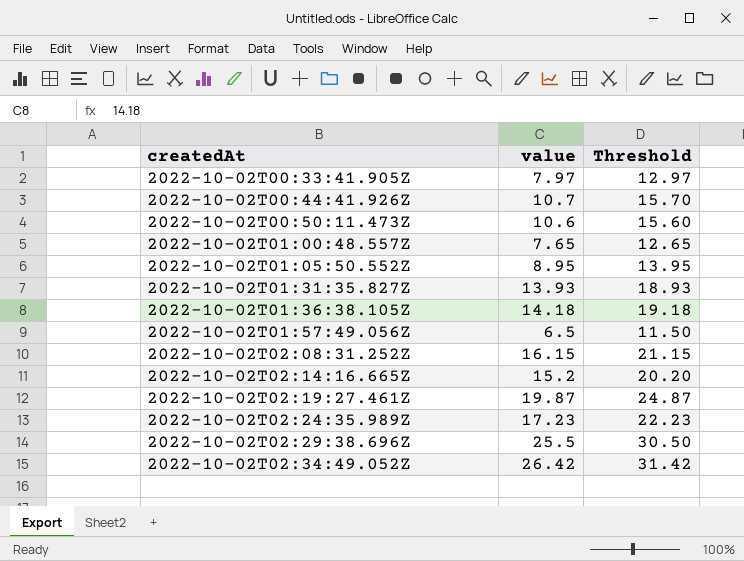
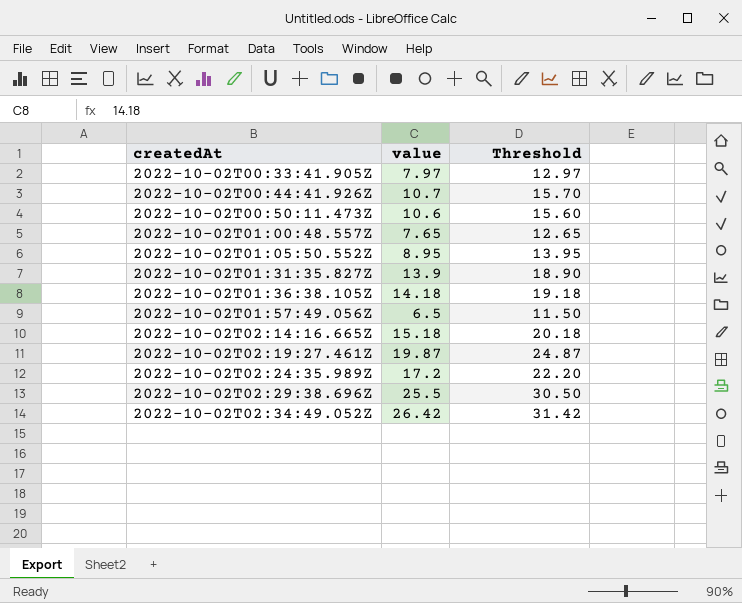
row 2022-10-02T02:08:31.252Z: 16.15 | 21.15 -> none
2022-10-02T01:31:35.827Z | value: 13.93 -> 13.9
2022-10-02T01:31:35.827Z | Threshold: 18.93 -> 18.90
2022-10-02T02:14:16.665Z | value: 15.2 -> 15.18
2022-10-02T02:14:16.665Z | Threshold: 20.20 -> 20.18
2022-10-02T02:24:35.989Z | value: 17.23 -> 17.2
2022-10-02T02:24:35.989Z | Threshold: 22.23 -> 22.20

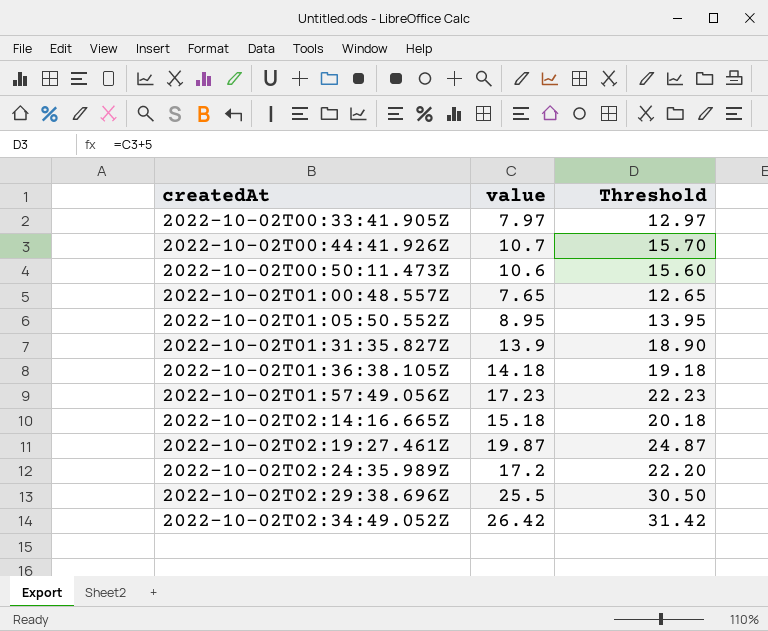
2022-10-02T01:57:49.056Z | value: 6.5 -> 17.23
2022-10-02T01:57:49.056Z | Threshold: 11.50 -> 22.23

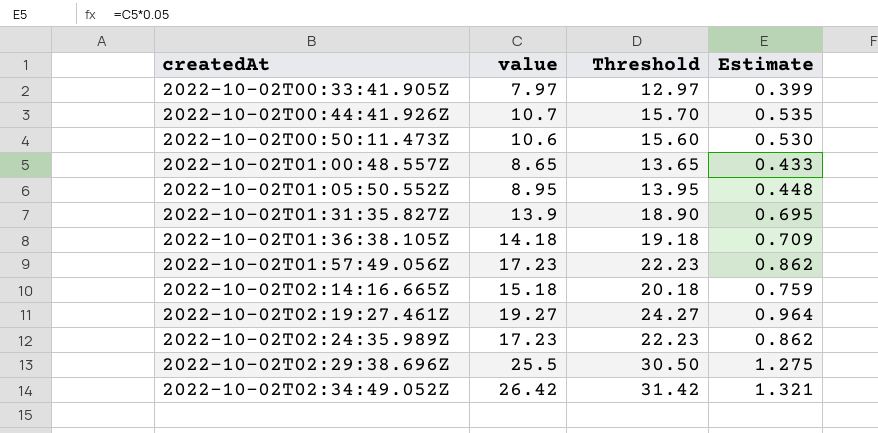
column Estimate | formula: none -> [value] * 0.05
2022-10-02T01:00:48.557Z | value: 7.65 -> 8.65
2022-10-02T01:00:48.557Z | Threshold: 12.65 -> 13.65
2022-10-02T02:19:27.461Z | value: 19.87 -> 19.27
2022-10-02T02:19:27.461Z | Threshold: 24.87 -> 24.27
2022-10-02T02:24:35.989Z | value: 17.2 -> 17.23
2022-10-02T02:24:35.989Z | Threshold: 22.20 -> 22.23

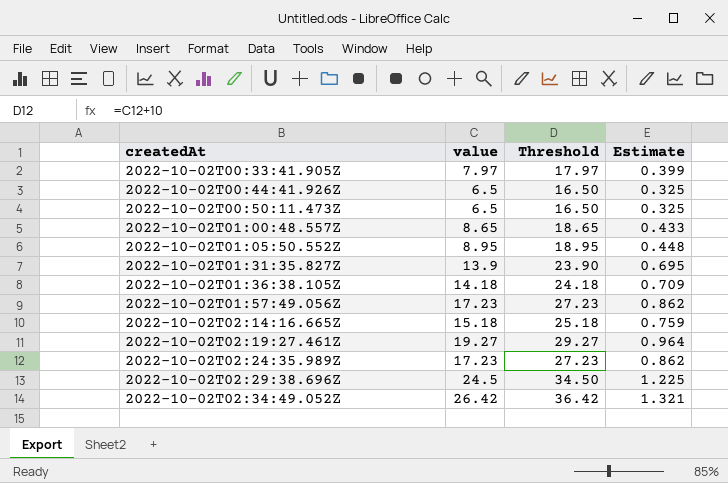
column Threshold | formula: [value] + 5 -> [value] + 10
2022-10-02T00:44:41.926Z | value: 10.7 -> 6.5
2022-10-02T00:44:41.926Z | Estimate: 0.535 -> 0.325
2022-10-02T00:50:11.473Z | value: 10.6 -> 6.5
2022-10-02T00:50:11.473Z | Estimate: 0.530 -> 0.325
2022-10-02T02:29:38.696Z | value: 25.5 -> 24.5
2022-10-02T02:29:38.696Z | Estimate: 1.275 -> 1.225

